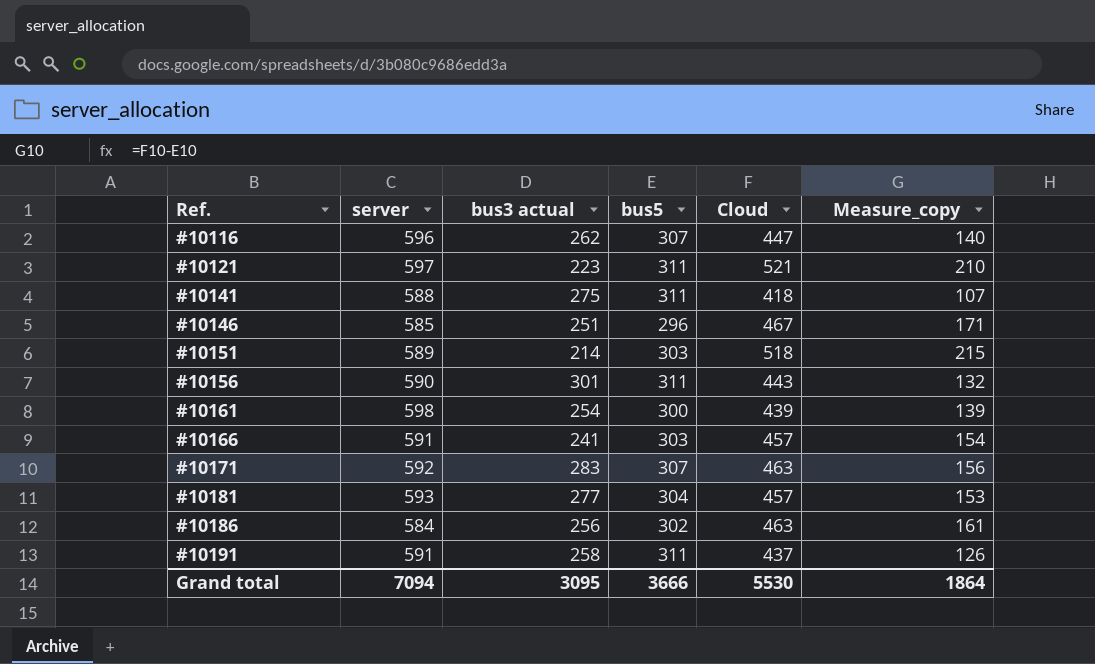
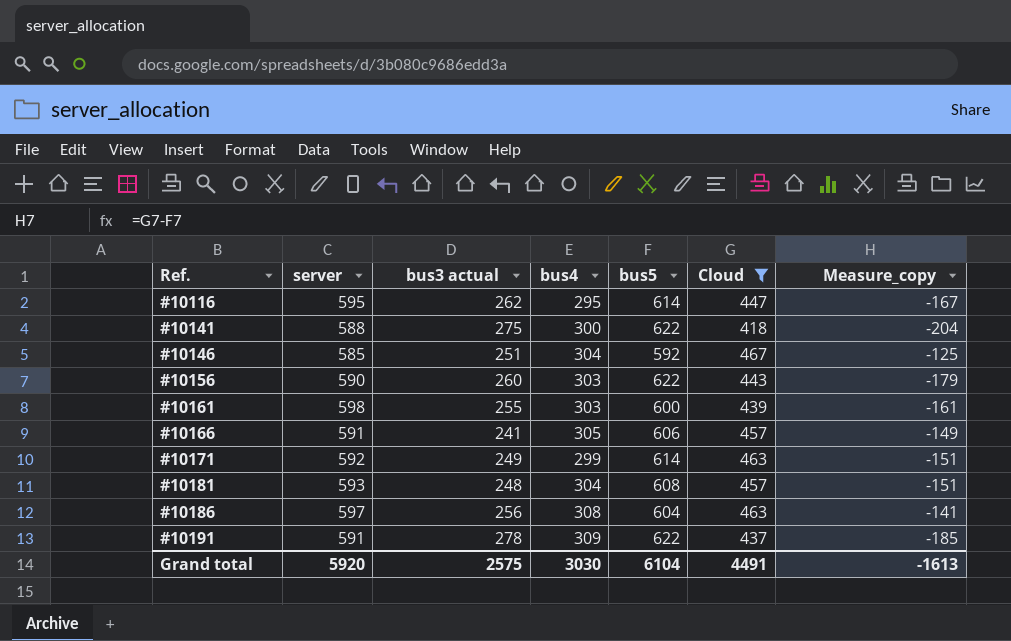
filter: none -> Cloud <= 467
column bus4 | position: none -> 4
#10116 | server: 596 -> 595
#10116 | bus5: 307 -> 614
#10116 | Measure_copy: 140 -> -167
#10141 | bus5: 311 -> 622
#10141 | Measure_copy: 107 -> -204
#10146 | bus5: 296 -> 592
#10146 | Measure_copy: 171 -> -125
#10156 | bus3 actual: 301 -> 260
#10156 | bus5: 311 -> 622
#10156 | Measure_copy: 132 -> -179
#10161 | bus3 actual: 254 -> 255
#10161 | bus5: 300 -> 600
#10161 | Measure_copy: 139 -> -161
#10166 | bus5: 303 -> 606
#10166 | Measure_copy: 154 -> -149
#10171 | bus3 actual: 283 -> 249
#10171 | bus5: 307 -> 614
#10171 | Measure_copy: 156 -> -151
#10181 | bus3 actual: 277 -> 248
#10181 | bus5: 304 -> 608
#10181 | Measure_copy: 153 -> -151
#10186 | server: 584 -> 597
#10186 | bus5: 302 -> 604
#10186 | Measure_copy: 161 -> -141
#10191 | bus3 actual: 258 -> 278
#10191 | bus5: 311 -> 622
#10191 | Measure_copy: 126 -> -185
Grand total | server: 7094 -> 5920
Grand total | bus3 actual: 3095 -> 2575
Grand total | bus5: 3666 -> 6104
Grand total | Cloud: 5530 -> 4491
Grand total | Measure_copy: 1864 -> -1613

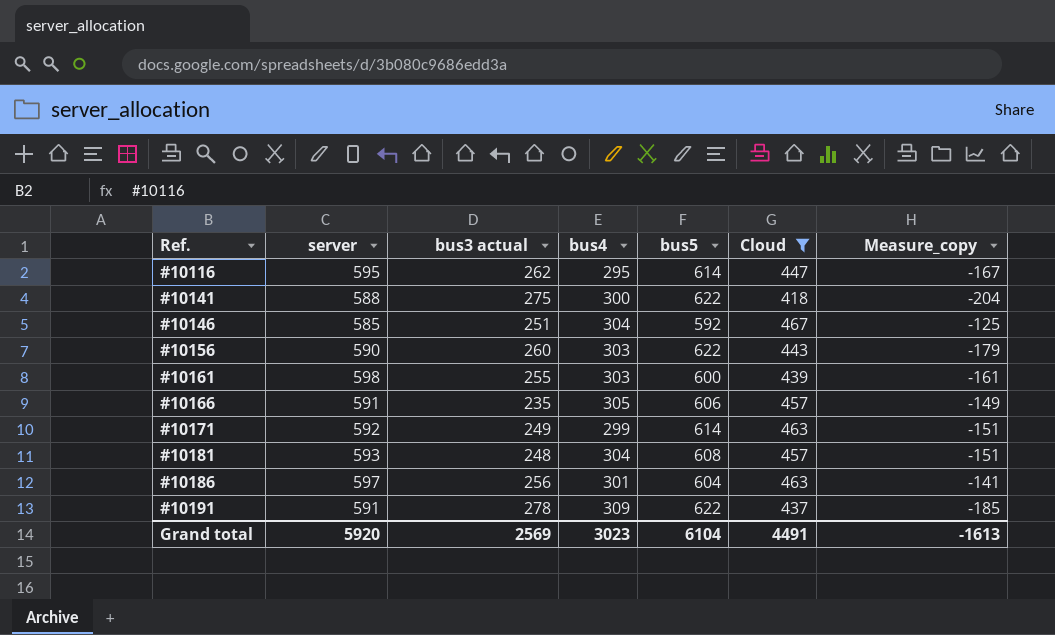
#10166 | bus3 actual: 241 -> 235
#10186 | bus4: 308 -> 301
Grand total | bus3 actual: 2575 -> 2569
Grand total | bus4: 3030 -> 3023

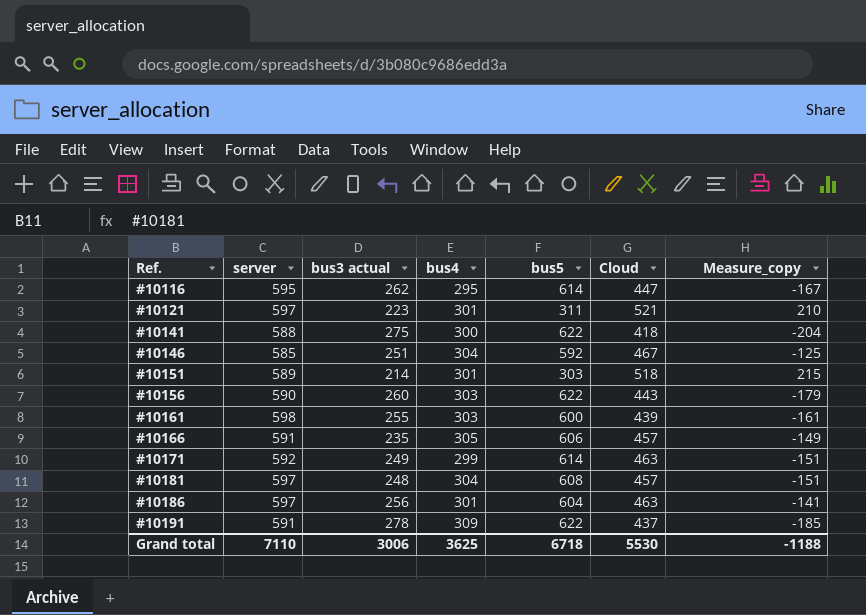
filter: Cloud <= 467 -> none
#10181 | server: 593 -> 597
Grand total | server: 5920 -> 7110
Grand total | bus3 actual: 2569 -> 3006
Grand total | bus4: 3023 -> 3625
Grand total | bus5: 6104 -> 6718
Grand total | Cloud: 4491 -> 5530
Grand total | Measure_copy: -1613 -> -1188

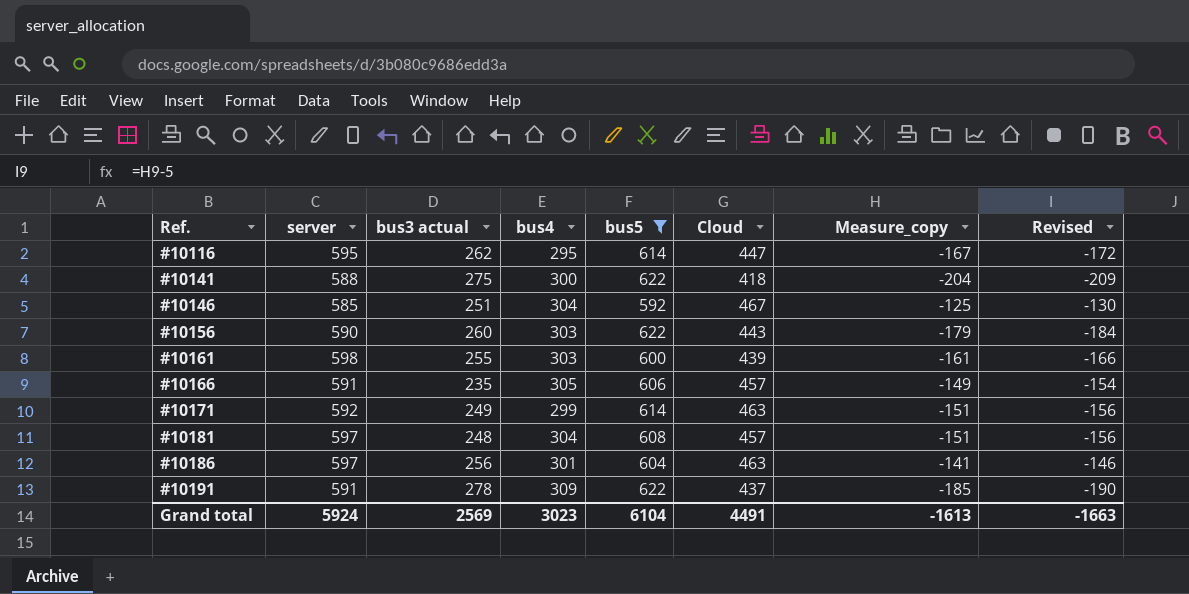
filter: none -> bus5 >= 592
column Revised | formula: none -> [Measure_copy] - 5
Grand total | server: 7110 -> 5924
Grand total | bus3 actual: 3006 -> 2569
Grand total | bus4: 3625 -> 3023
Grand total | bus5: 6718 -> 6104
Grand total | Cloud: 5530 -> 4491
Grand total | Measure_copy: -1188 -> -1613

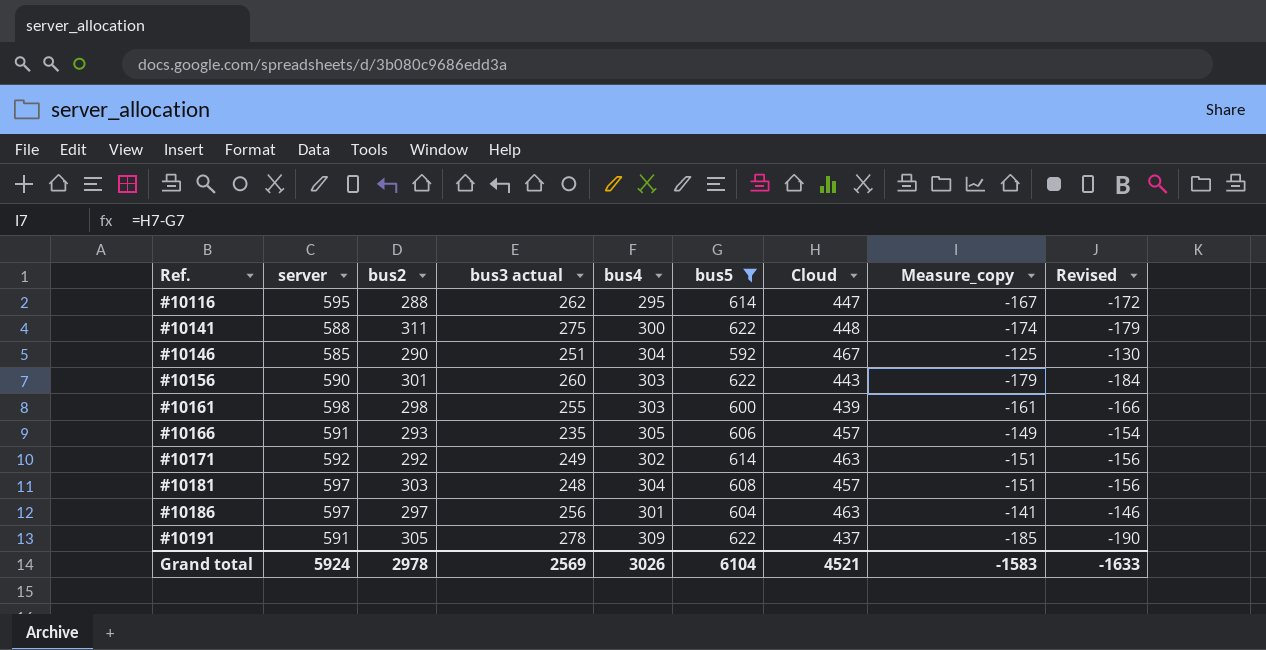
column bus2 | position: none -> 3
#10141 | Cloud: 418 -> 448
#10141 | Measure_copy: -204 -> -174
#10141 | Revised: -209 -> -179
#10171 | bus4: 299 -> 302
Grand total | bus4: 3023 -> 3026
Grand total | Cloud: 4491 -> 4521
Grand total | Measure_copy: -1613 -> -1583
Grand total | Revised: -1663 -> -1633

